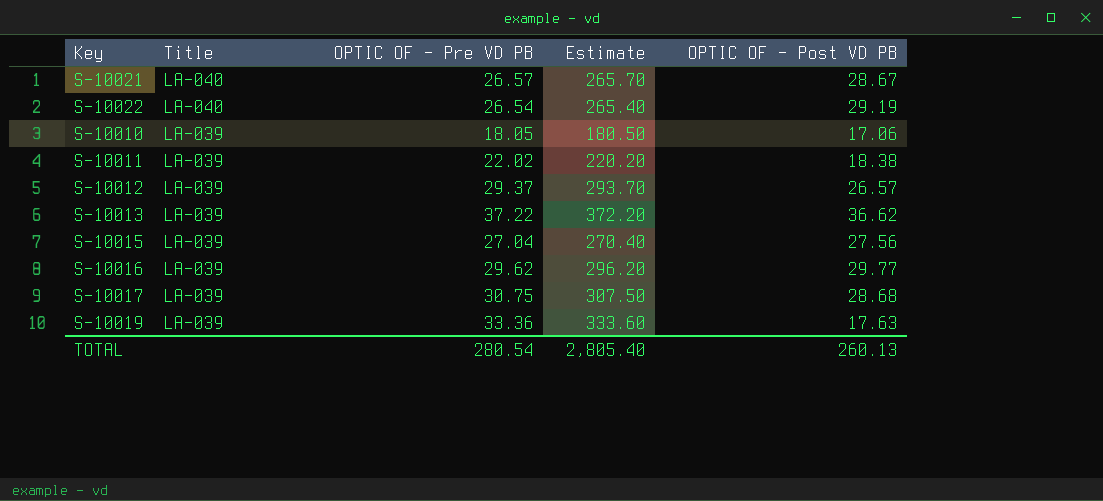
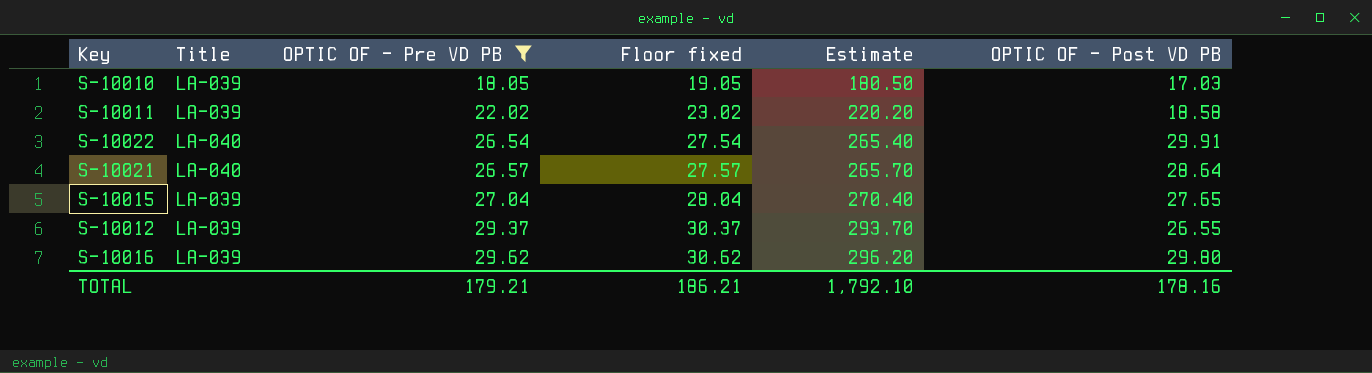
filter: none -> OPTIC OF - Pre VD PB <= 29.62
row order: Title descending -> OPTIC OF - Pre VD PB ascending
column Floor fixed | formula: none -> [OPTIC OF - Pre VD PB] + 1
S-10010 | OPTIC OF - Post VD PB: 17.06 -> 17.03
S-10011 | OPTIC OF - Post VD PB: 18.38 -> 18.58
S-10022 | OPTIC OF - Post VD PB: 29.19 -> 29.91
S-10021 | OPTIC OF - Post VD PB: 28.67 -> 28.64
S-10015 | OPTIC OF - Post VD PB: 27.56 -> 27.65
S-10012 | OPTIC OF - Post VD PB: 26.57 -> 26.55
S-10016 | OPTIC OF - Post VD PB: 29.77 -> 29.80
TOTAL | OPTIC OF - Pre VD PB: 280.54 -> 179.21
TOTAL | Estimate: 2,805.40 -> 1,792.10
TOTAL | OPTIC OF - Post VD PB: 260.13 -> 178.16

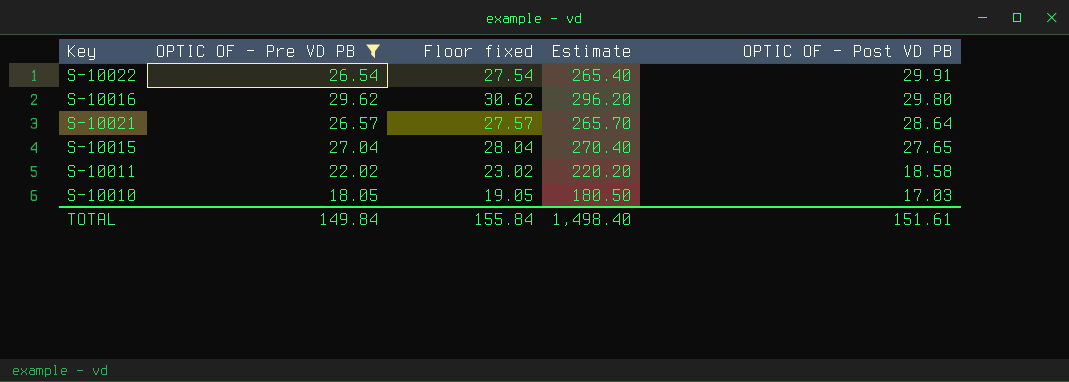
row order: OPTIC OF - Pre VD PB ascending -> OPTIC OF - Post VD PB descending
column Title | position: 2 -> none
row S-10012: LA-039 | 29.37 | 30.37 | 293.70 | 26.55 -> none
TOTAL | OPTIC OF - Pre VD PB: 179.21 -> 149.84
TOTAL | Floor fixed: 186.21 -> 155.84
TOTAL | Estimate: 1,792.10 -> 1,498.40
TOTAL | OPTIC OF - Post VD PB: 178.16 -> 151.61

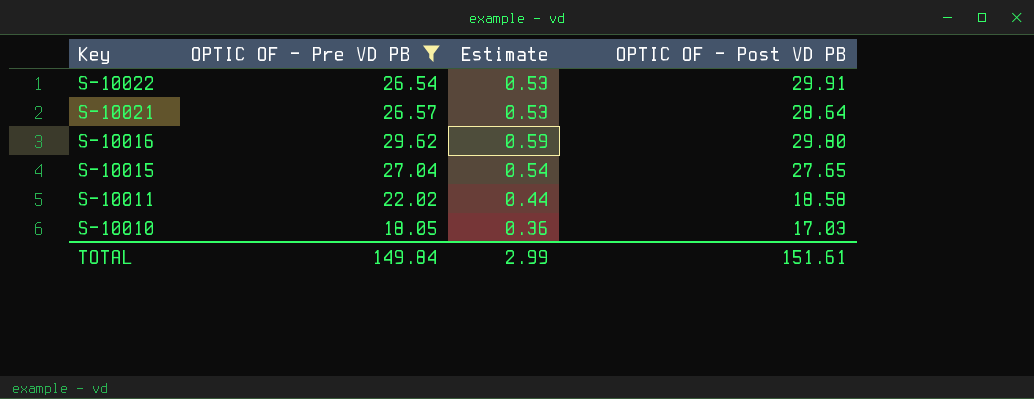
row order: OPTIC OF - Post VD PB descending -> Key descending
column Floor fixed | formula: [OPTIC OF - Pre VD PB] + 1 -> none
column Estimate | formula: [OPTIC OF - Pre VD PB] * 10 -> [OPTIC OF - Pre VD PB] * 0.02
TOTAL | Estimate: 1,498.40 -> 2.99

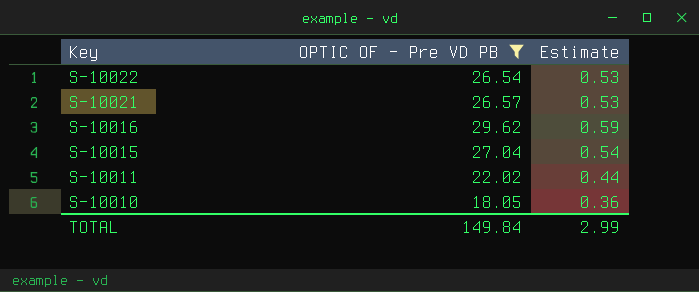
column OPTIC OF - Post VD PB | position: 4 -> none

